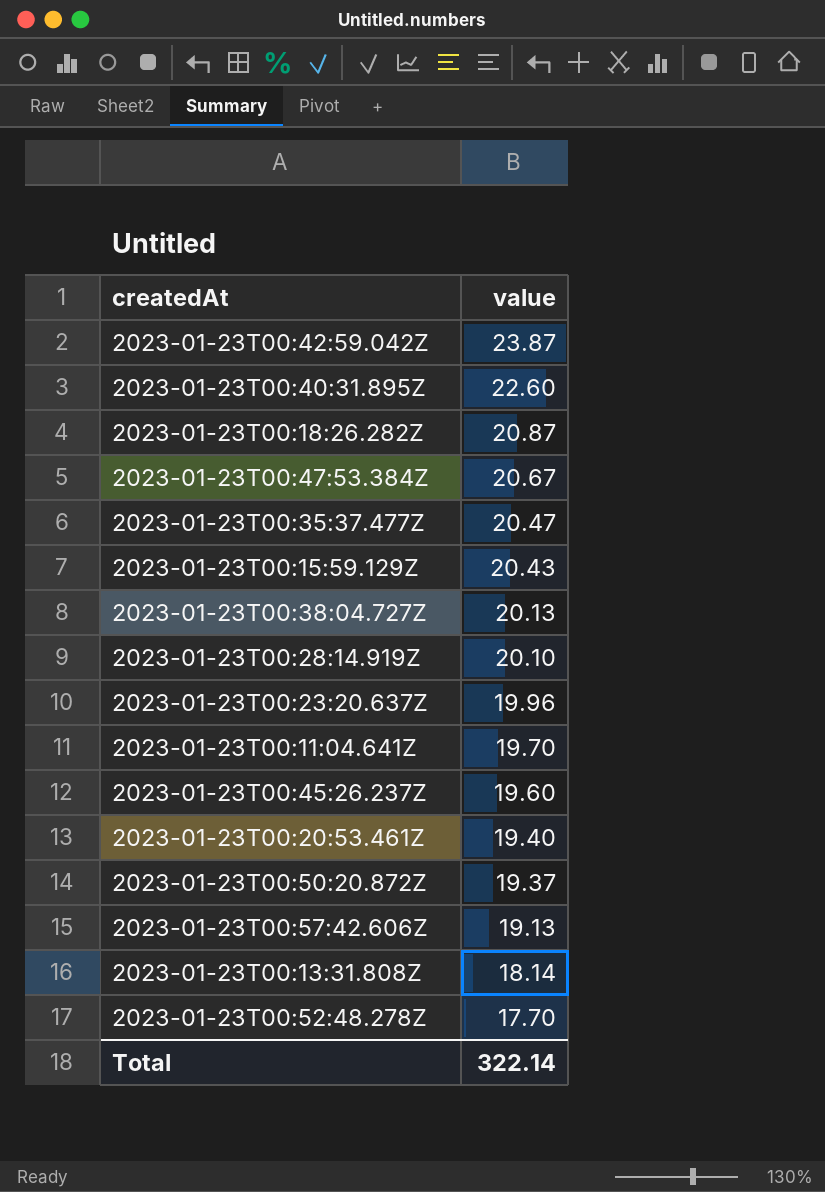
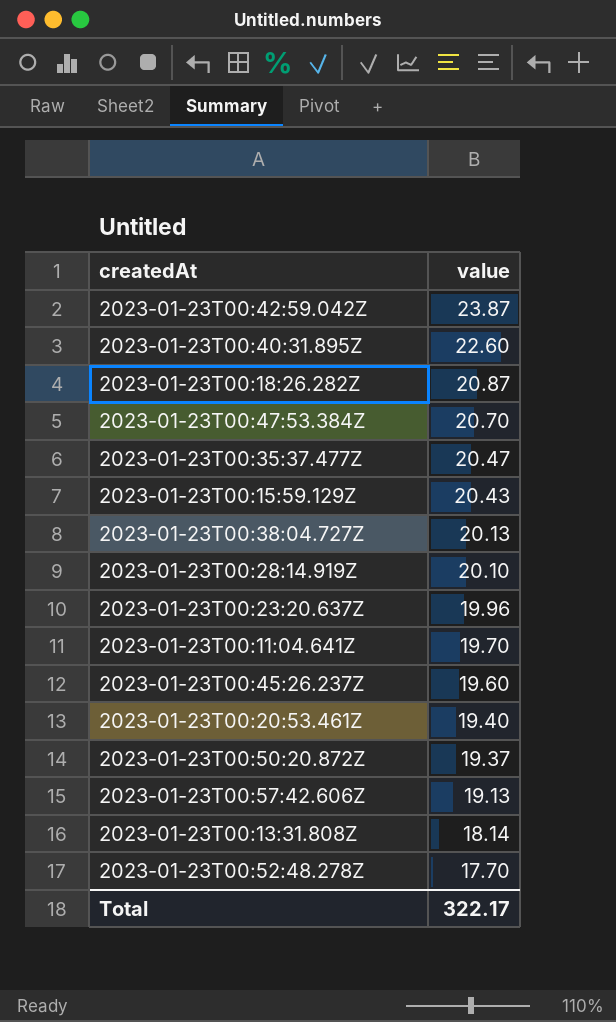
2023-01-23T00:47:53.384Z | value: 20.67 -> 20.70
Total | value: 322.14 -> 322.17

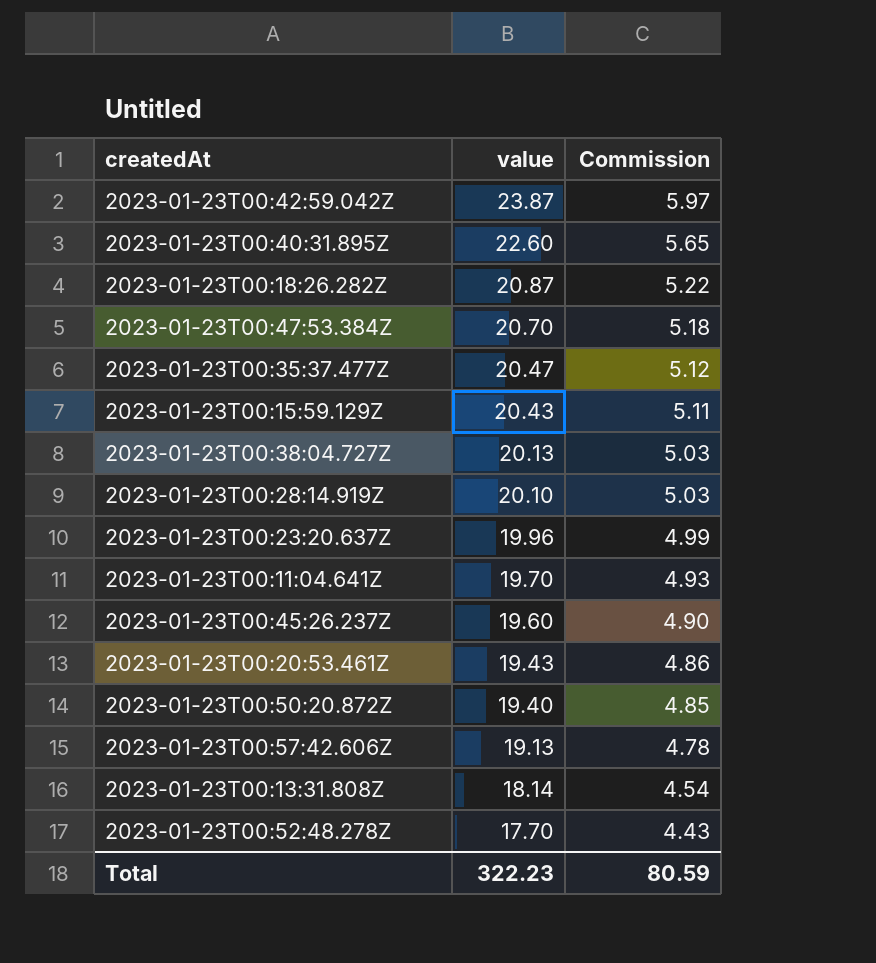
column Commission | formula: none -> [value] * 0.25
2023-01-23T00:20:53.461Z | value: 19.40 -> 19.43
2023-01-23T00:50:20.872Z | value: 19.37 -> 19.40
Total | value: 322.17 -> 322.23

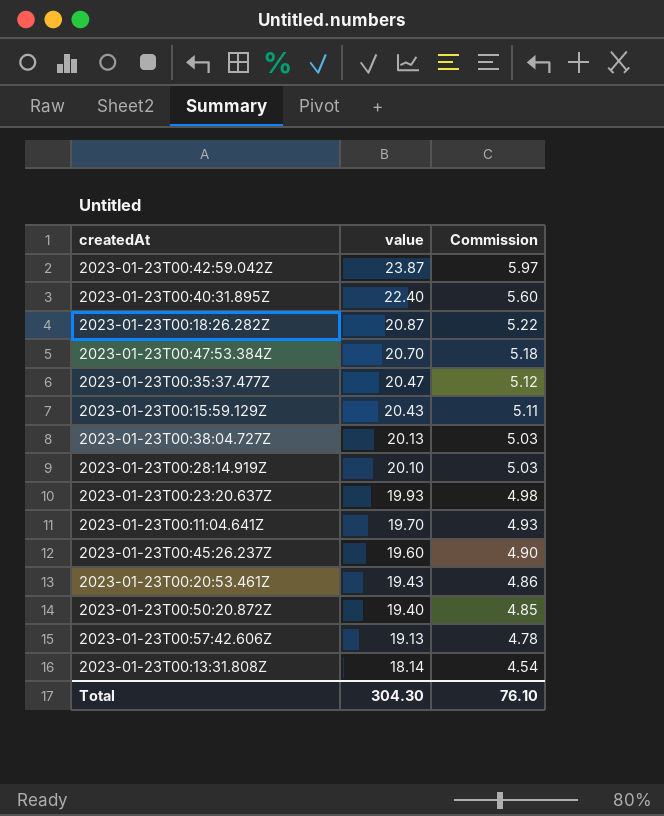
row 2023-01-23T00:52:48.278Z: 17.70 | 4.43 -> none
2023-01-23T00:40:31.895Z | value: 22.60 -> 22.40
2023-01-23T00:40:31.895Z | Commission: 5.65 -> 5.60
2023-01-23T00:23:20.637Z | value: 19.96 -> 19.93
2023-01-23T00:23:20.637Z | Commission: 4.99 -> 4.98
Total | value: 322.23 -> 304.30
Total | Commission: 80.59 -> 76.10

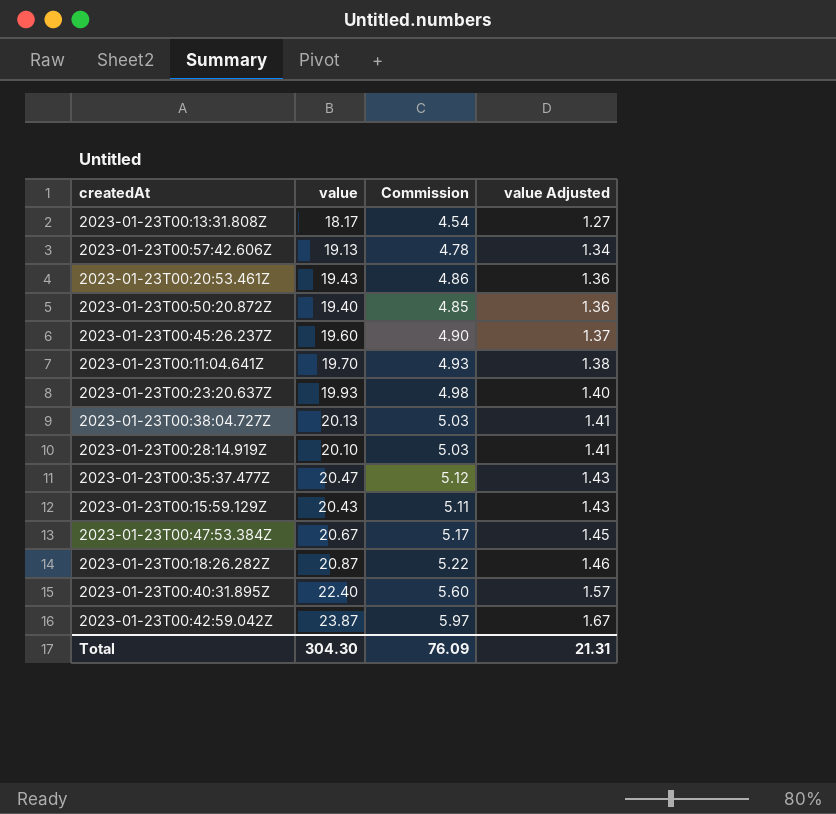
row order: value descending -> value Adjusted ascending
column value Adjusted | formula: none -> [value] * 0.07
2023-01-23T00:13:31.808Z | value: 18.14 -> 18.17
2023-01-23T00:47:53.384Z | value: 20.70 -> 20.67
2023-01-23T00:47:53.384Z | Commission: 5.18 -> 5.17
Total | Commission: 76.10 -> 76.09

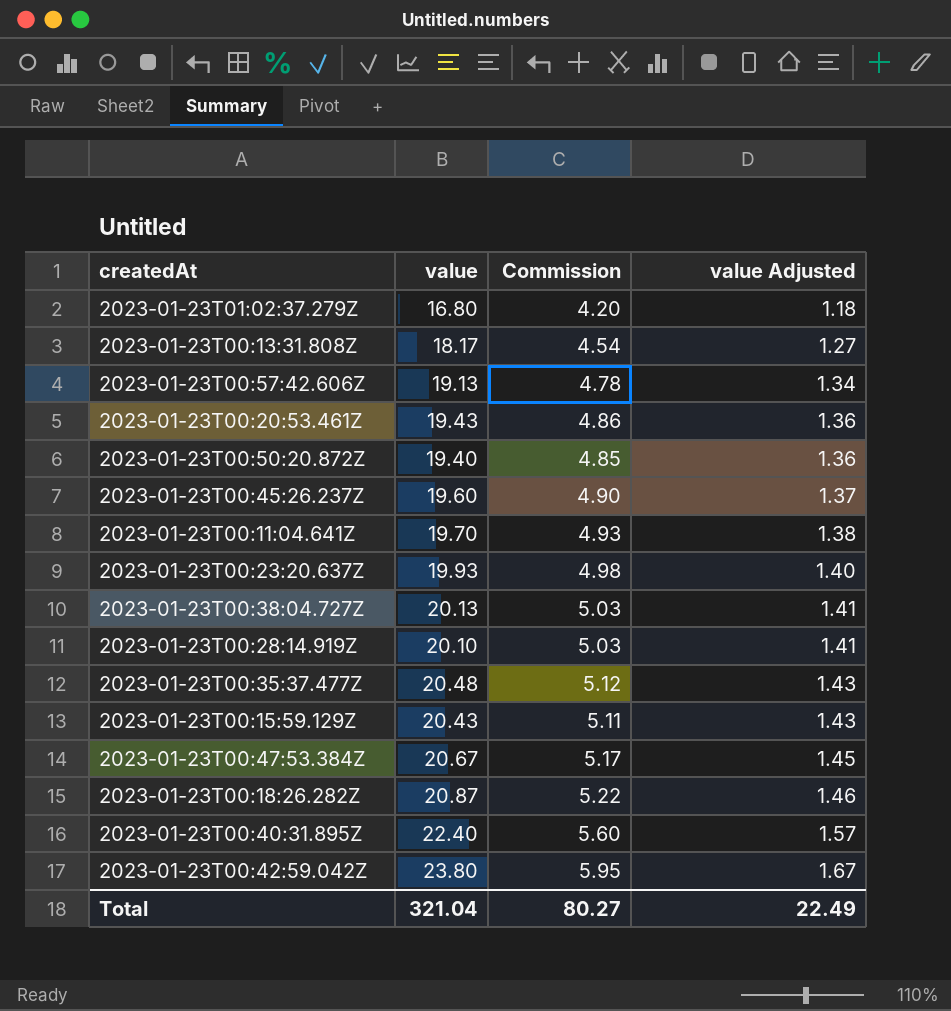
row 2023-01-23T01:02:37.279Z: none -> 16.80 | 4.20 | 1.18
2023-01-23T00:35:37.477Z | value: 20.47 -> 20.48
2023-01-23T00:42:59.042Z | value: 23.87 -> 23.80
2023-01-23T00:42:59.042Z | Commission: 5.97 -> 5.95
Total | value: 304.30 -> 321.04
Total | Commission: 76.09 -> 80.27
Total | value Adjusted: 21.31 -> 22.49

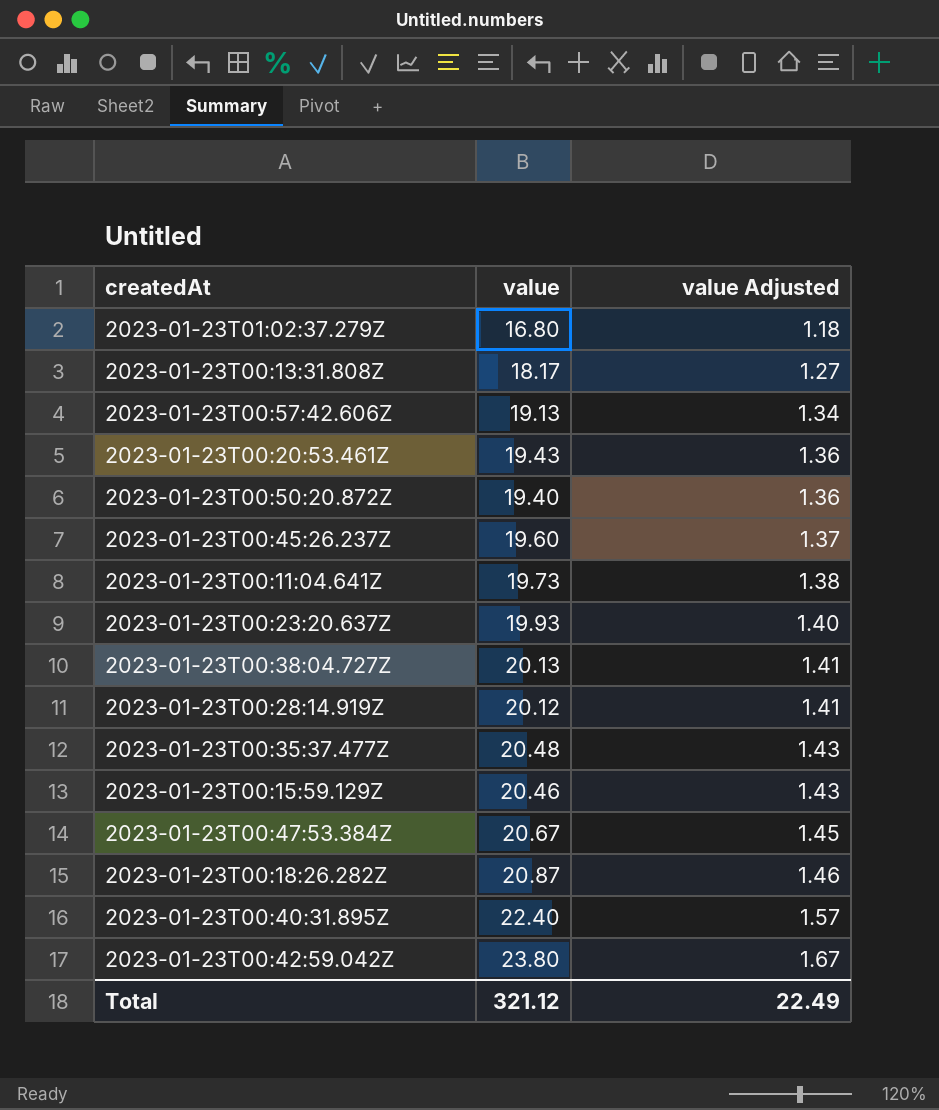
column Commission | formula: [value] * 0.25 -> none
2023-01-23T00:11:04.641Z | value: 19.70 -> 19.73
2023-01-23T00:28:14.919Z | value: 20.10 -> 20.12
2023-01-23T00:15:59.129Z | value: 20.43 -> 20.46
Total | value: 321.04 -> 321.12

